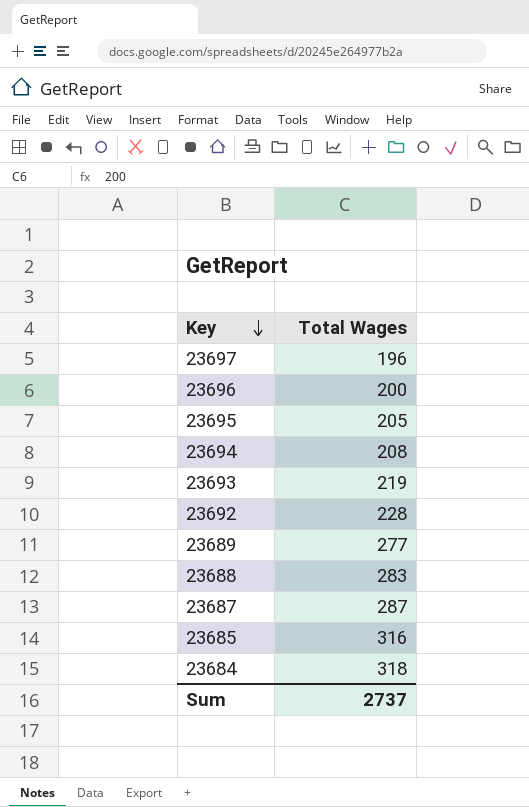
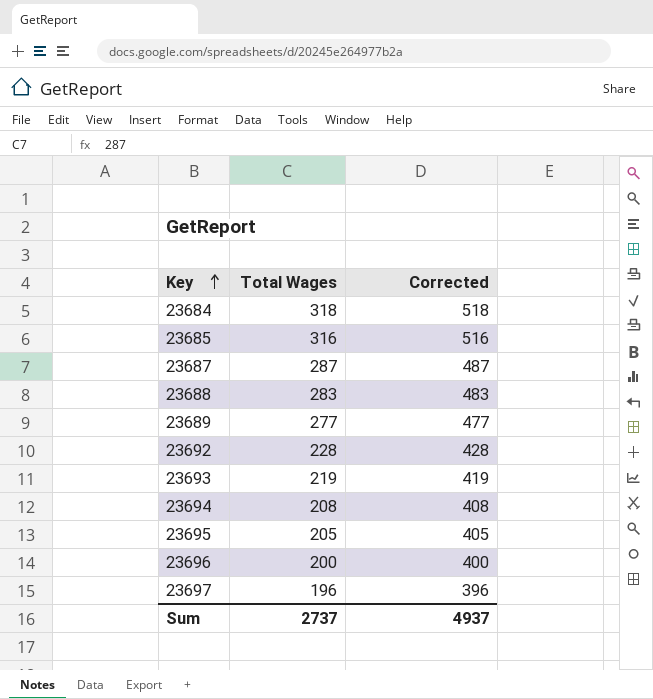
row order: Key descending -> Key ascending
column Corrected | formula: none -> [Total Wages] + 200

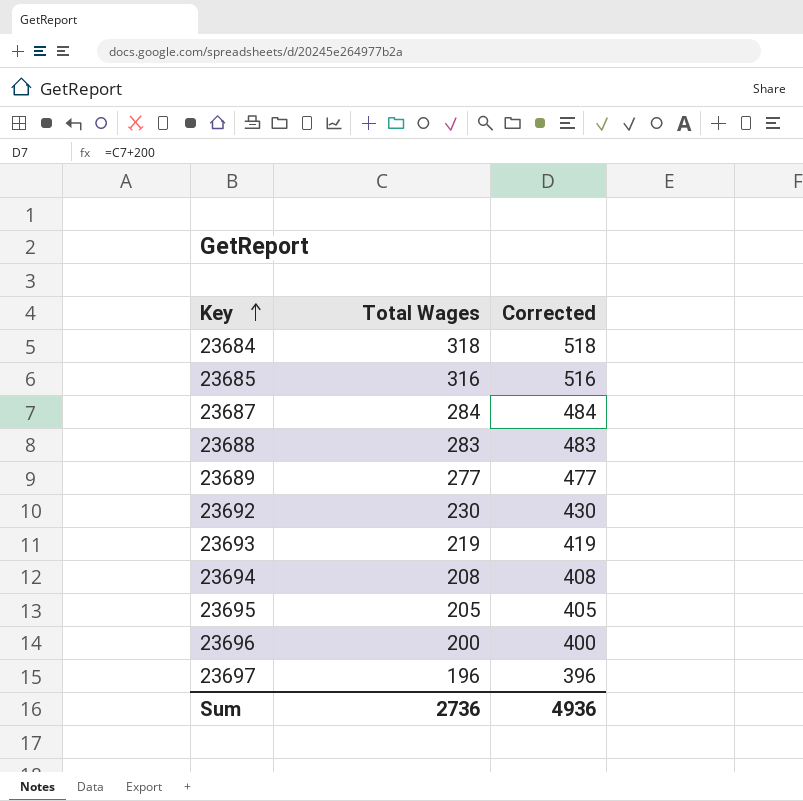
23687 | Total Wages: 287 -> 284
23687 | Corrected: 487 -> 484
23692 | Total Wages: 228 -> 230
23692 | Corrected: 428 -> 430
Sum | Total Wages: 2737 -> 2736
Sum | Corrected: 4937 -> 4936

